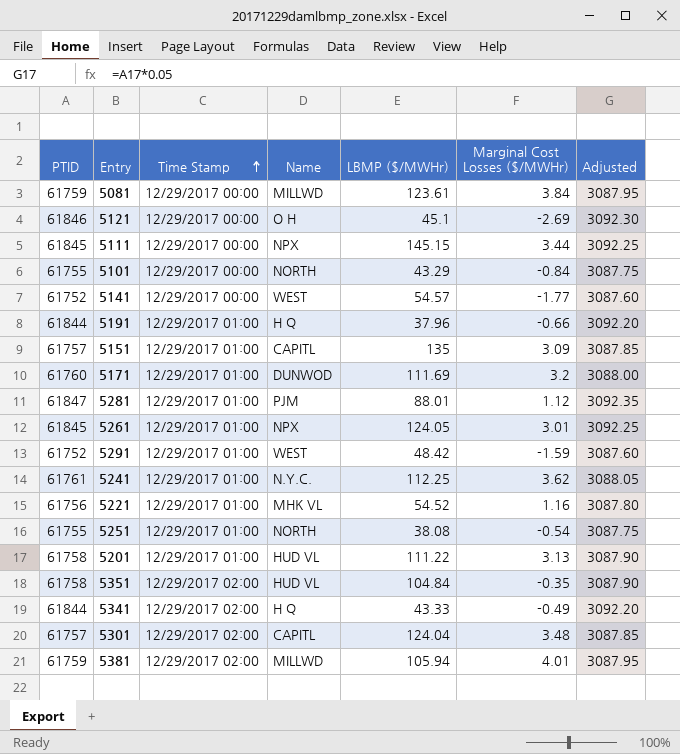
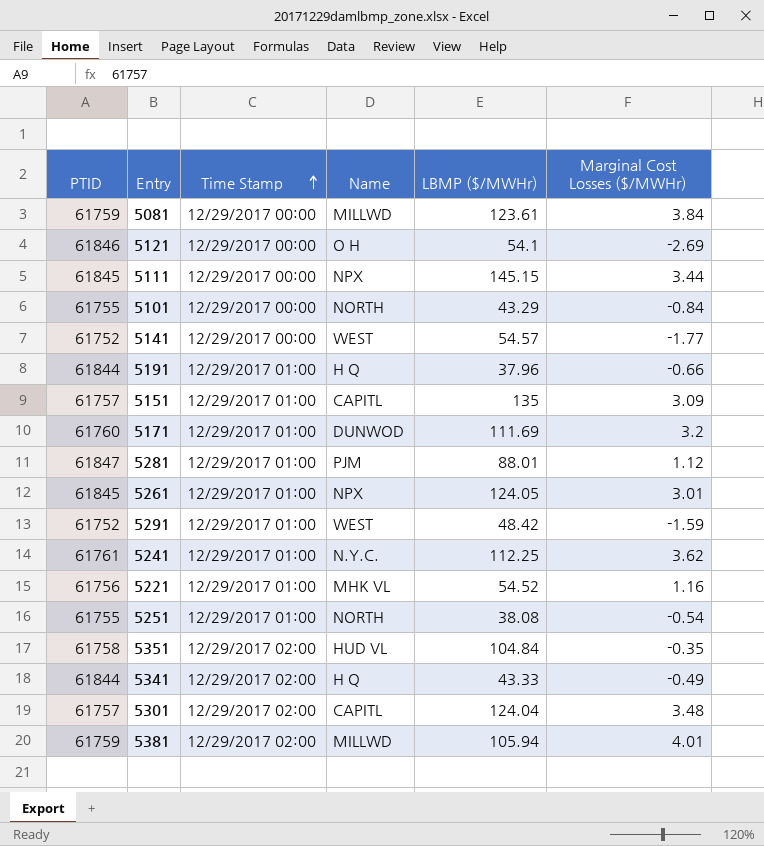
column Adjusted | formula: [PTID] * 0.05 -> none
row 5201: 61758 | 12/29/2017 01:00 | HUD VL | 111.22 | 3.13 | 3087.90 -> none
5121 | LBMP ($/MWHr): 45.1 -> 54.1

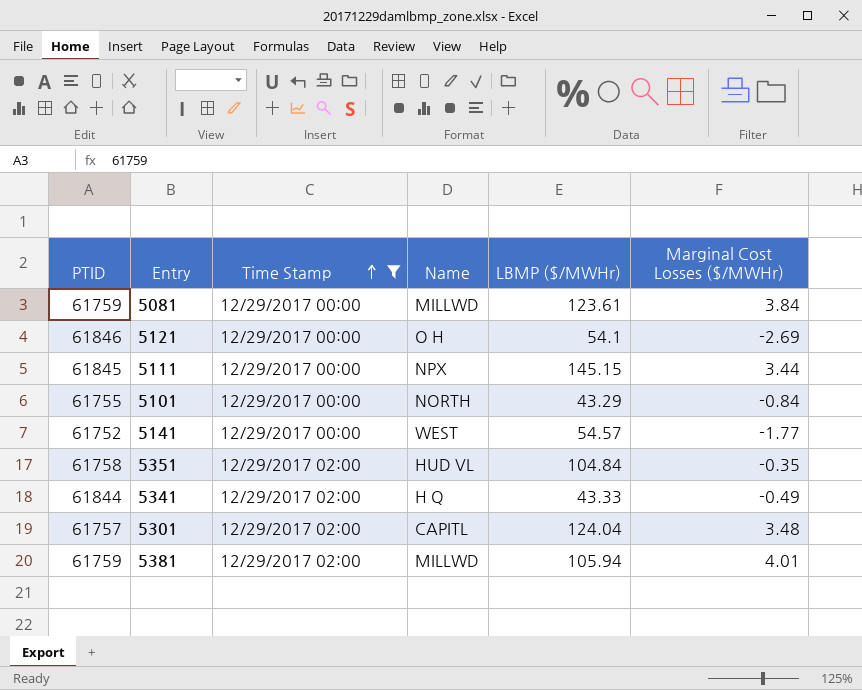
filter: none -> Time Stamp != 12/29/2017 01:00

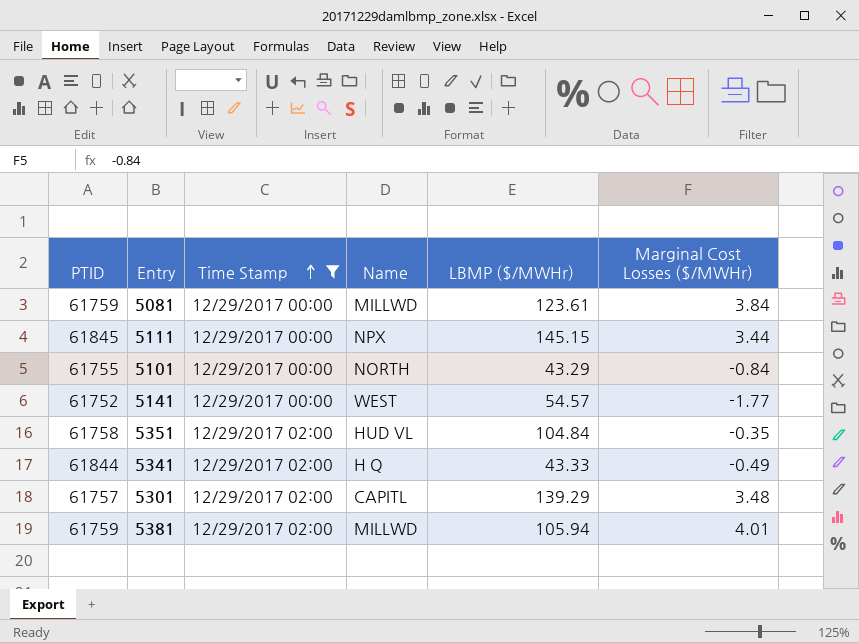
row 5121: 61846 | 12/29/2017 00:00 | O H | 54.1 | -2.69 -> none
5301 | LBMP ($/MWHr): 124.04 -> 139.29

